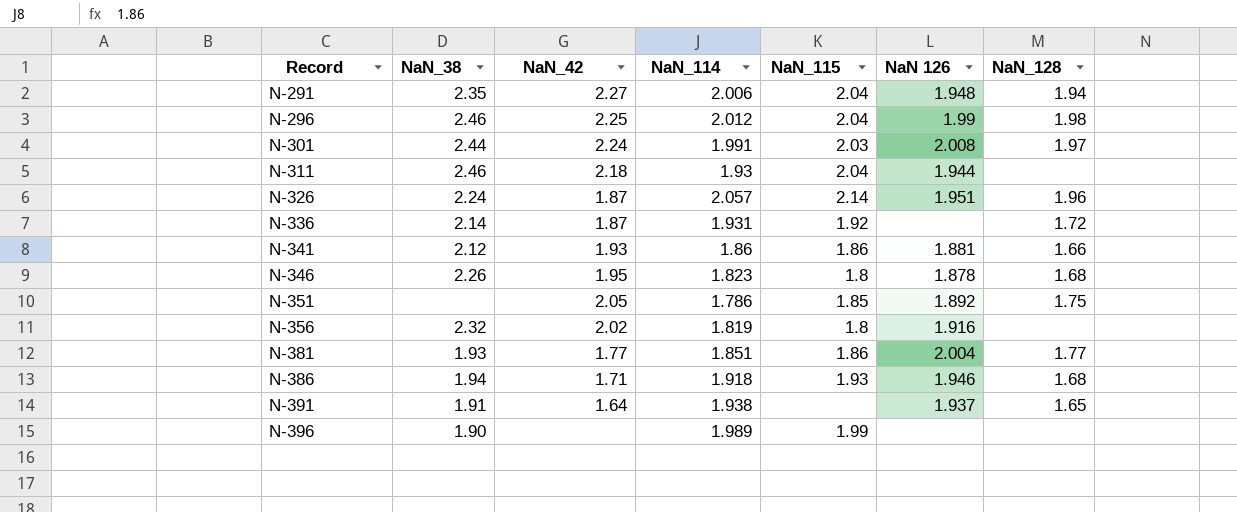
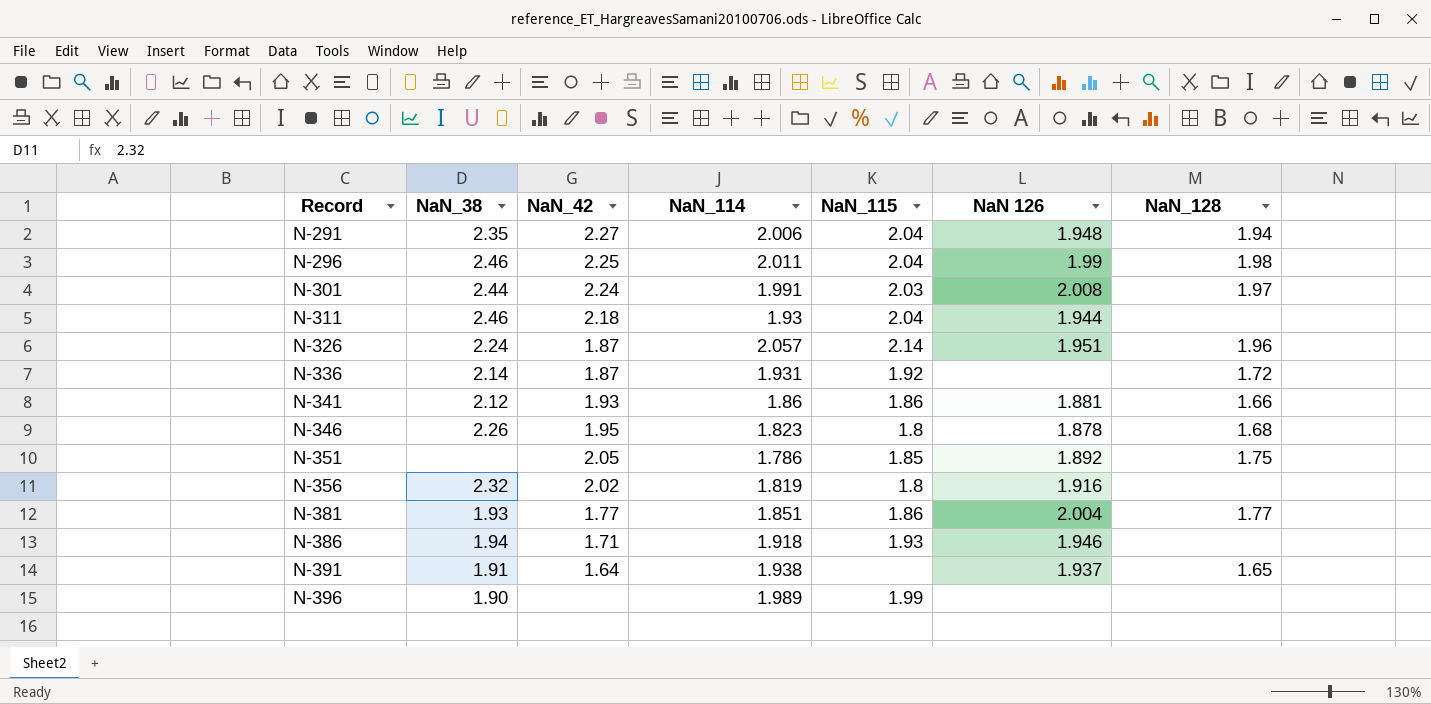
N-296 | NaN_114: 2.012 -> 2.011
N-386 | NaN_128: 1.68 -> none

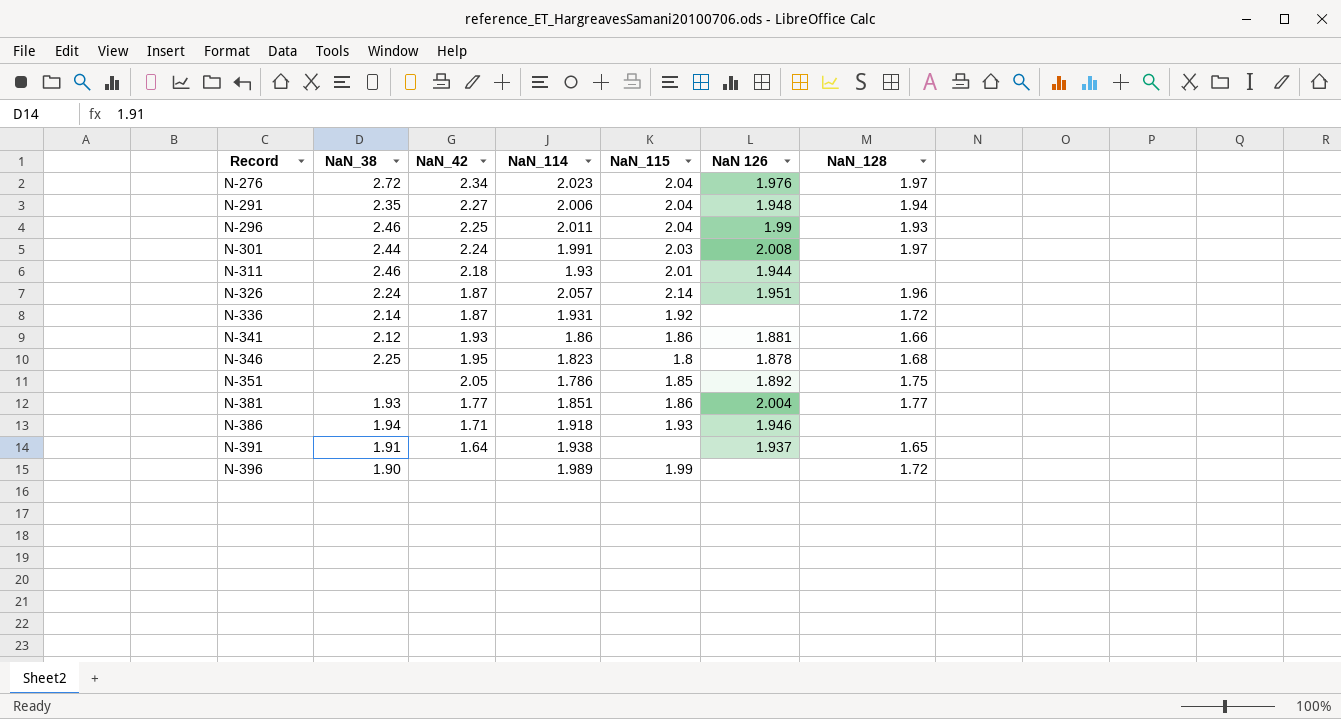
row N-356: 2.32 | 2.02 | 1.819 | 1.8 | 1.916 | none -> none
row N-276: none -> 2.72 | 2.34 | 2.023 | 2.04 | 1.976 | 1.97
N-296 | NaN_128: 1.98 -> 1.93
N-311 | NaN_115: 2.04 -> 2.01
N-346 | NaN_38: 2.26 -> 2.25
N-396 | NaN_128: none -> 1.72

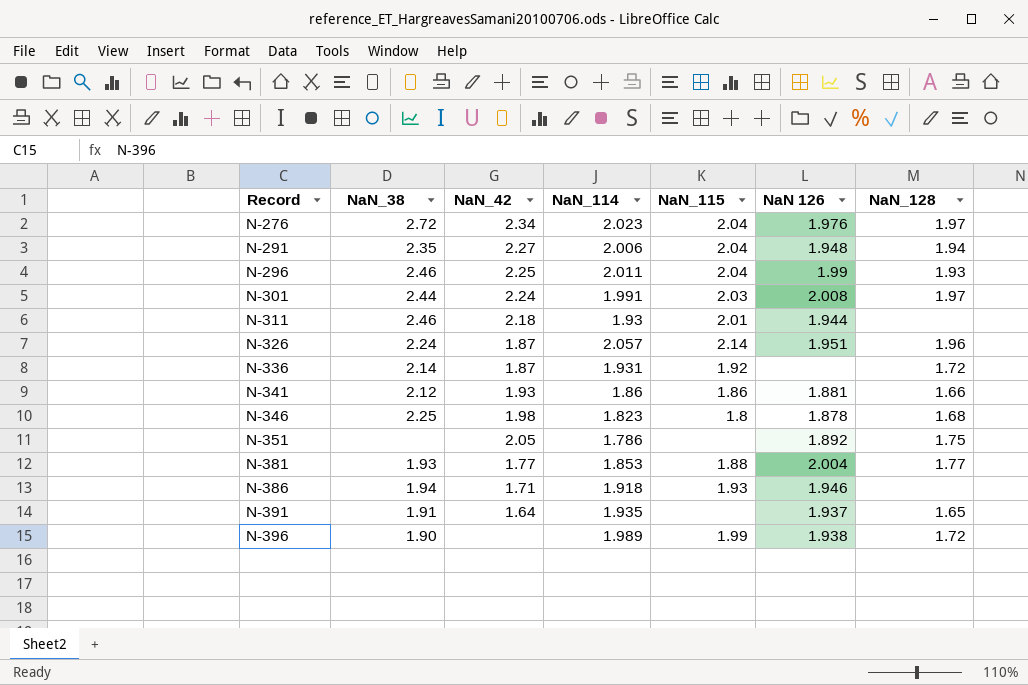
N-346 | NaN_42: 1.95 -> 1.98
N-351 | NaN_115: 1.85 -> none
N-381 | NaN_114: 1.851 -> 1.853
N-381 | NaN_115: 1.86 -> 1.88
N-391 | NaN_114: 1.938 -> 1.935
N-396 | NaN 126: none -> 1.938

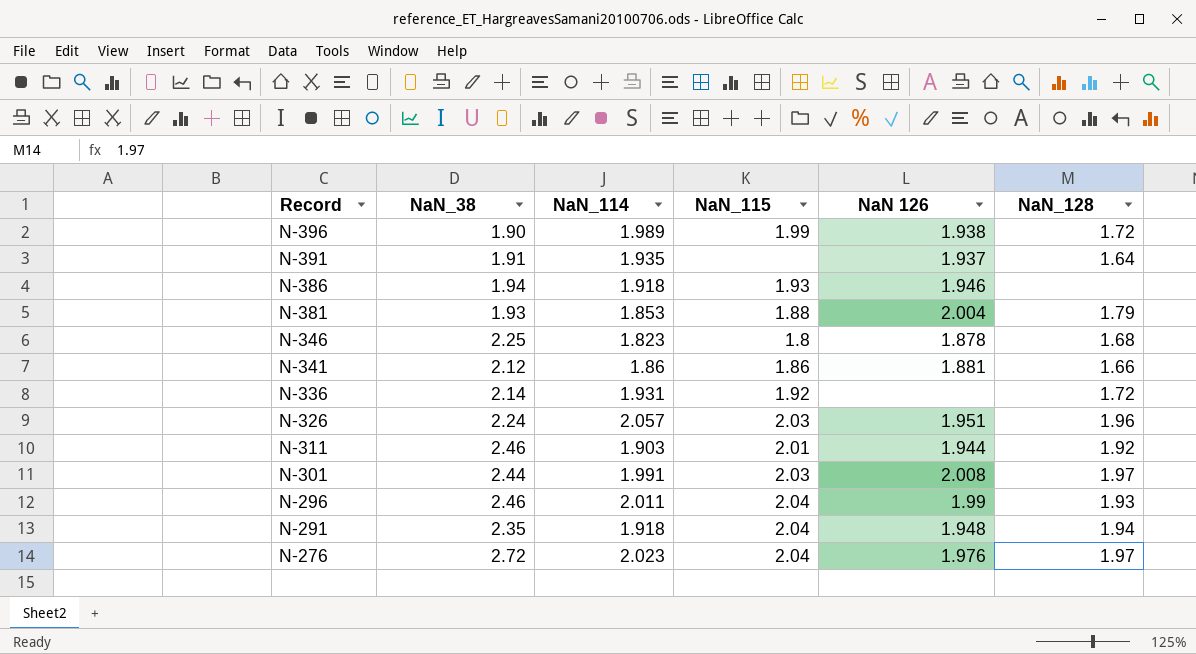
row order: Record ascending -> Record descending
column NaN_42 | position: 3 -> none
row N-351: none | 2.05 | 1.786 | none | 1.892 | 1.75 -> none
N-391 | NaN_128: 1.65 -> 1.64
N-381 | NaN_128: 1.77 -> 1.79
N-326 | NaN_115: 2.14 -> 2.03
N-311 | NaN_114: 1.93 -> 1.903
N-311 | NaN_128: none -> 1.92
N-291 | NaN_114: 2.006 -> 1.918

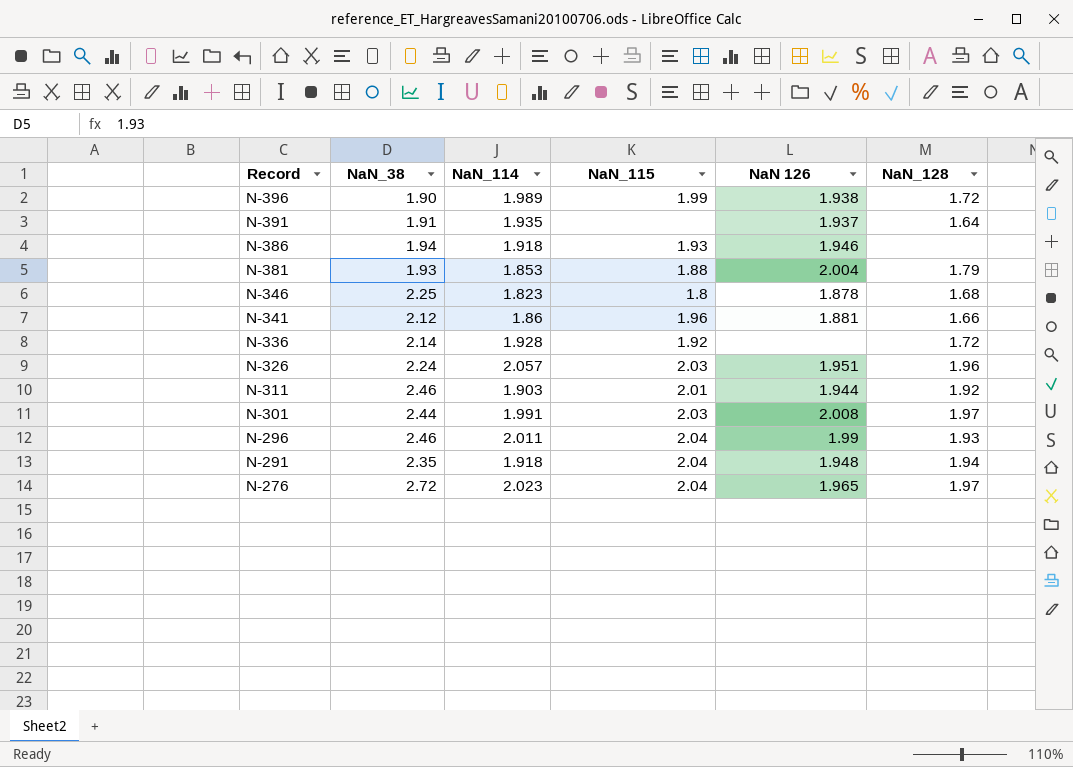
N-341 | NaN_115: 1.86 -> 1.96
N-336 | NaN_114: 1.931 -> 1.928
N-276 | NaN 126: 1.976 -> 1.965

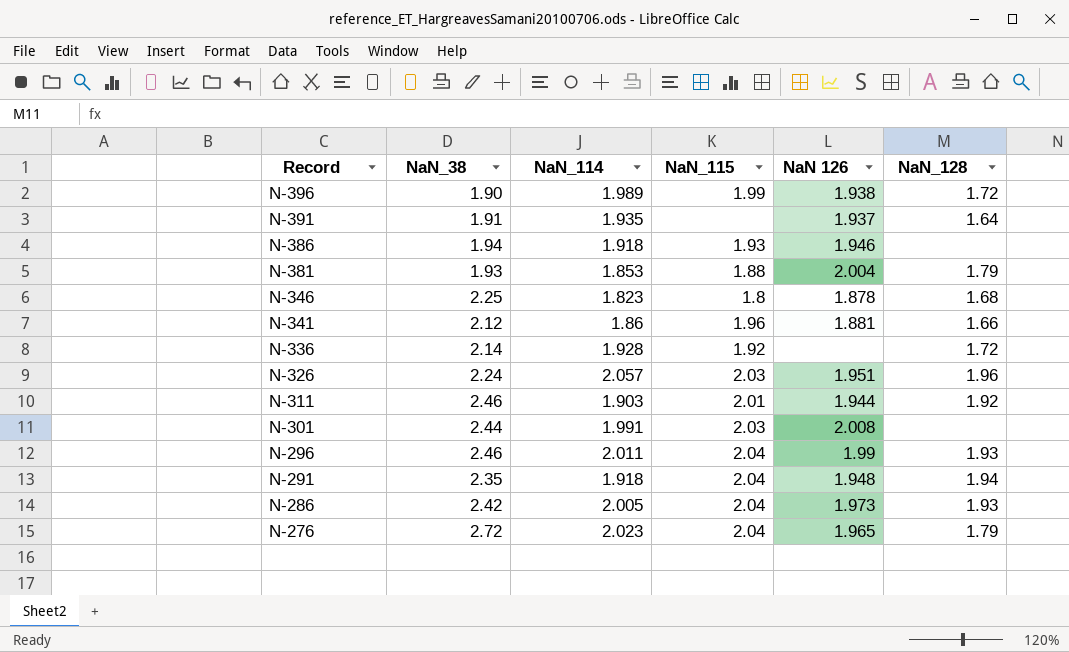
N-301 | NaN_128: 1.97 -> none
row N-286: none -> 2.42 | 2.005 | 2.04 | 1.973 | 1.93
N-276 | NaN_128: 1.97 -> 1.79

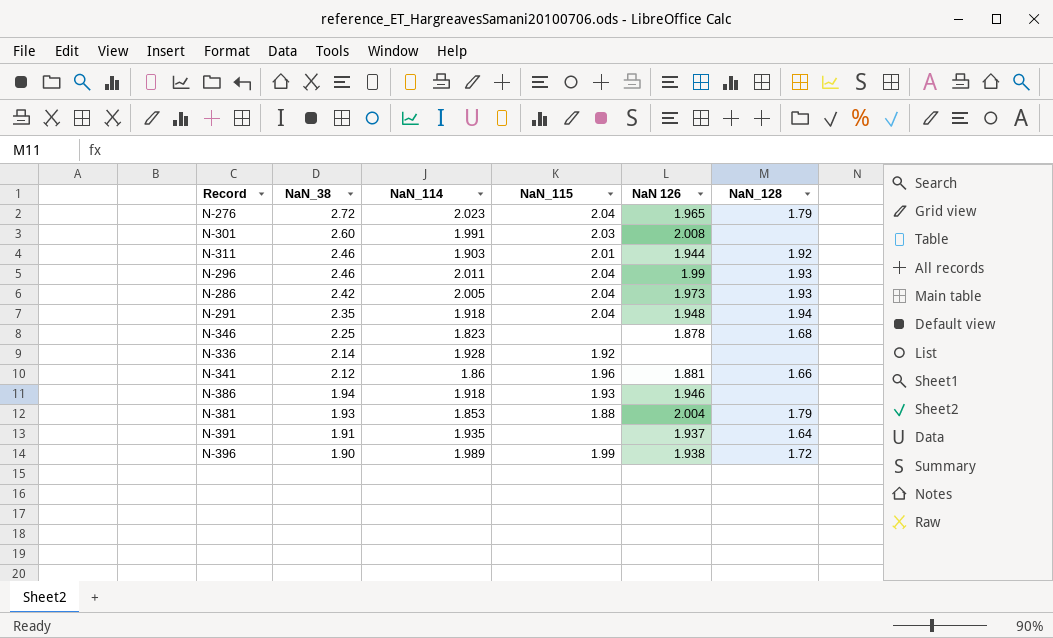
row order: Record descending -> NaN_38 descending
row N-326: 2.24 | 2.057 | 2.03 | 1.951 | 1.96 -> none
N-301 | NaN_38: 2.44 -> 2.60
N-346 | NaN_115: 1.8 -> none
N-336 | NaN_128: 1.72 -> none

